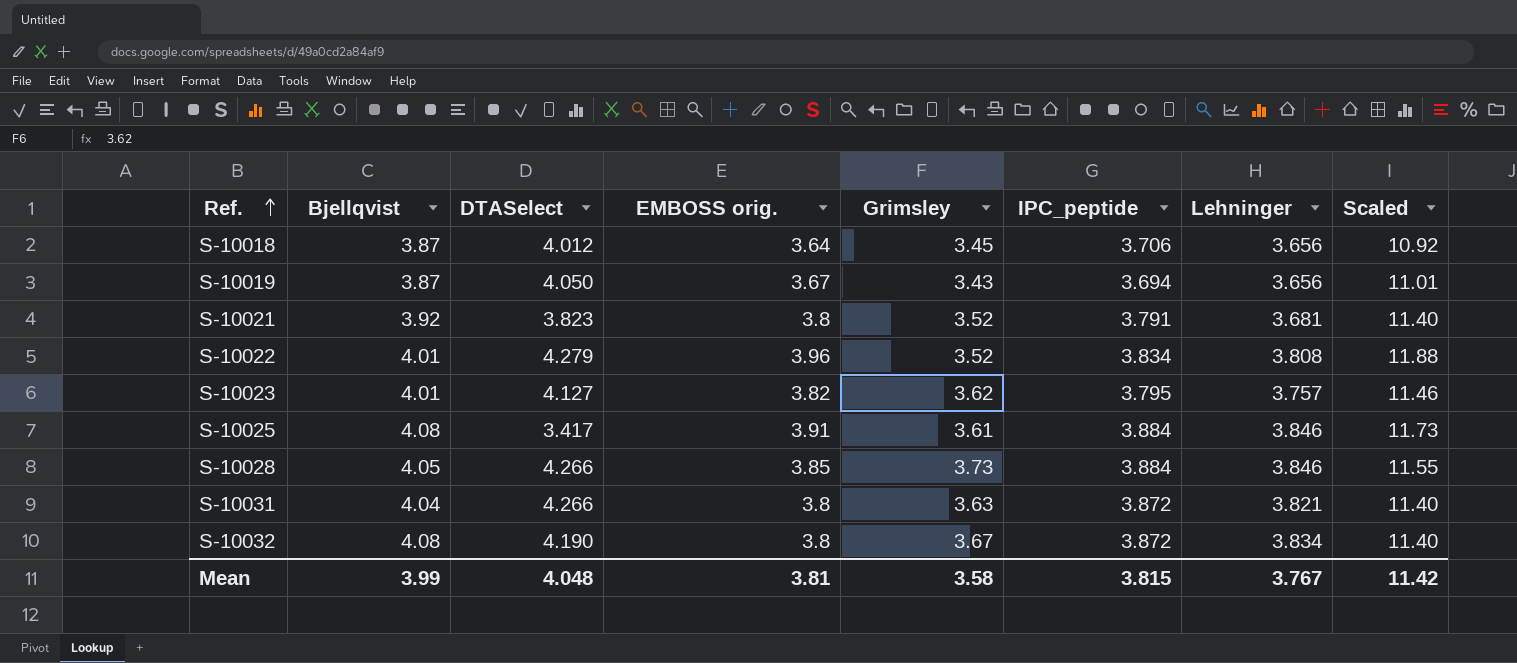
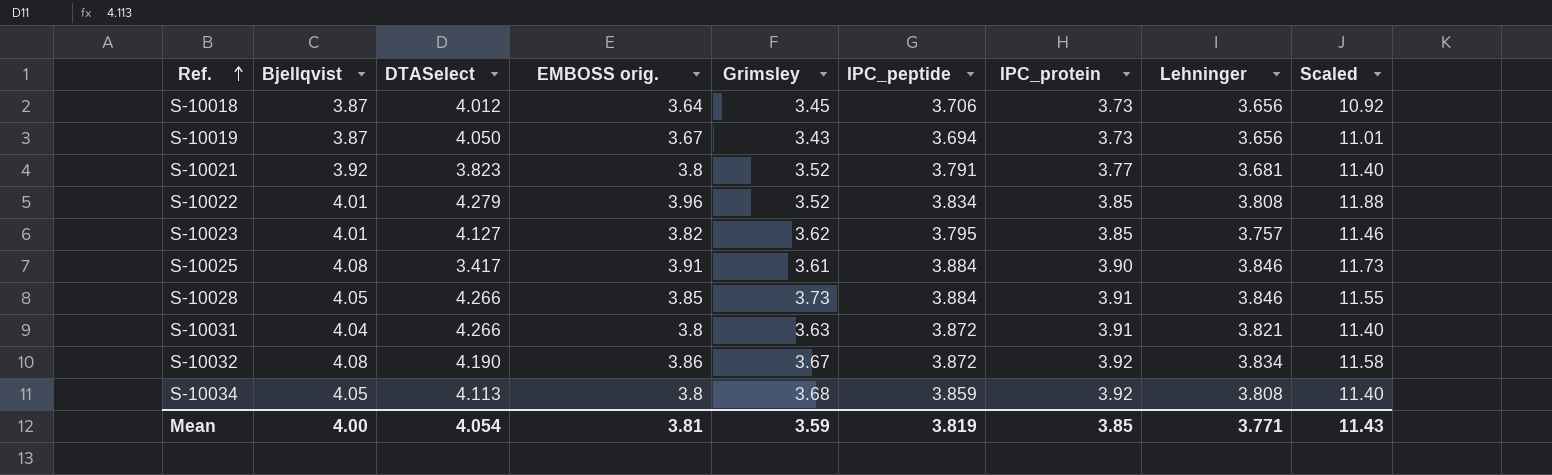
column IPC_protein | position: none -> 7
S-10032 | EMBOSS orig.: 3.8 -> 3.86
S-10032 | Scaled: 11.40 -> 11.58
row S-10034: none -> 4.05 | 4.113 | 3.8 | 3.68 | 3.859 | 3.92 | 3.808 | 11.40
Mean | Bjellqvist: 3.99 -> 4.00
Mean | DTASelect: 4.048 -> 4.054
Mean | Grimsley: 3.58 -> 3.59
Mean | IPC_peptide: 3.815 -> 3.819
Mean | Lehninger: 3.767 -> 3.771
Mean | Scaled: 11.42 -> 11.43

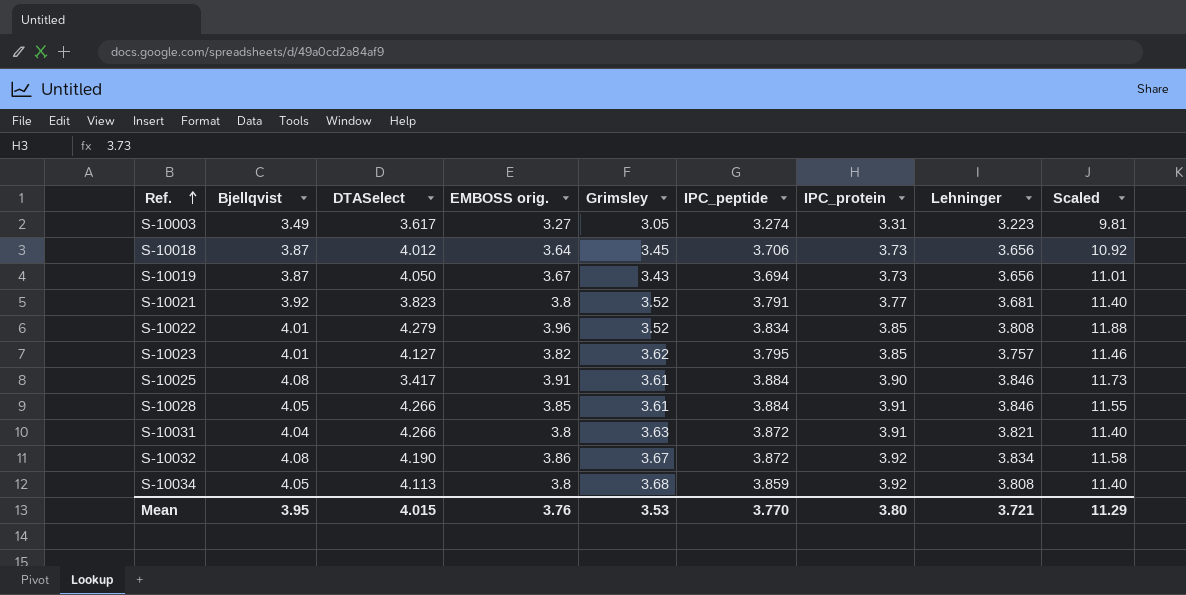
row S-10003: none -> 3.49 | 3.617 | 3.27 | 3.05 | 3.274 | 3.31 | 3.223 | 9.81
S-10028 | Grimsley: 3.73 -> 3.61
Mean | Bjellqvist: 4.00 -> 3.95
Mean | DTASelect: 4.054 -> 4.015
Mean | EMBOSS orig.: 3.81 -> 3.76
Mean | Grimsley: 3.59 -> 3.53
Mean | IPC_peptide: 3.819 -> 3.770
Mean | IPC_protein: 3.85 -> 3.80
Mean | Lehninger: 3.771 -> 3.721
Mean | Scaled: 11.43 -> 11.29

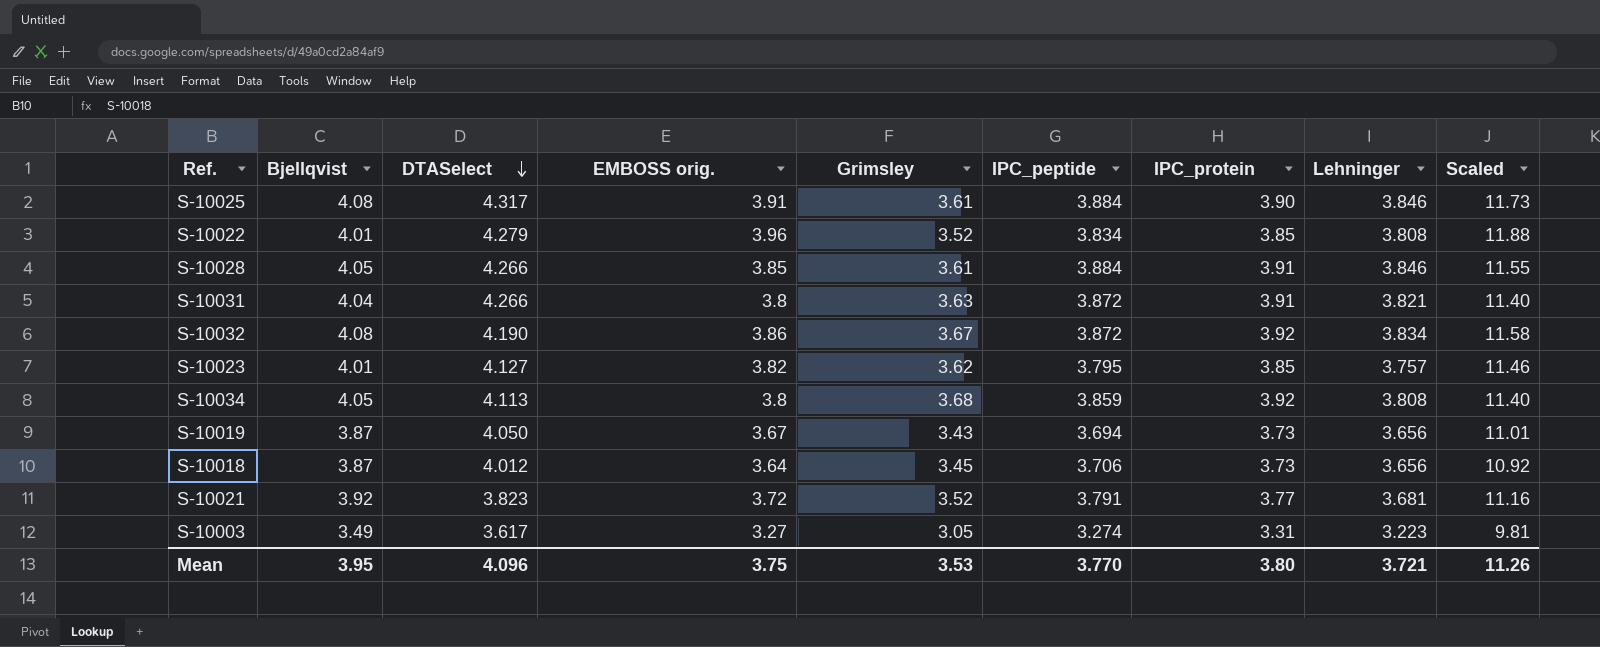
row order: Ref. ascending -> DTASelect descending
S-10025 | DTASelect: 3.417 -> 4.317
S-10021 | EMBOSS orig.: 3.8 -> 3.72
S-10021 | Scaled: 11.40 -> 11.16
Mean | DTASelect: 4.015 -> 4.096
Mean | EMBOSS orig.: 3.76 -> 3.75
Mean | Scaled: 11.29 -> 11.26

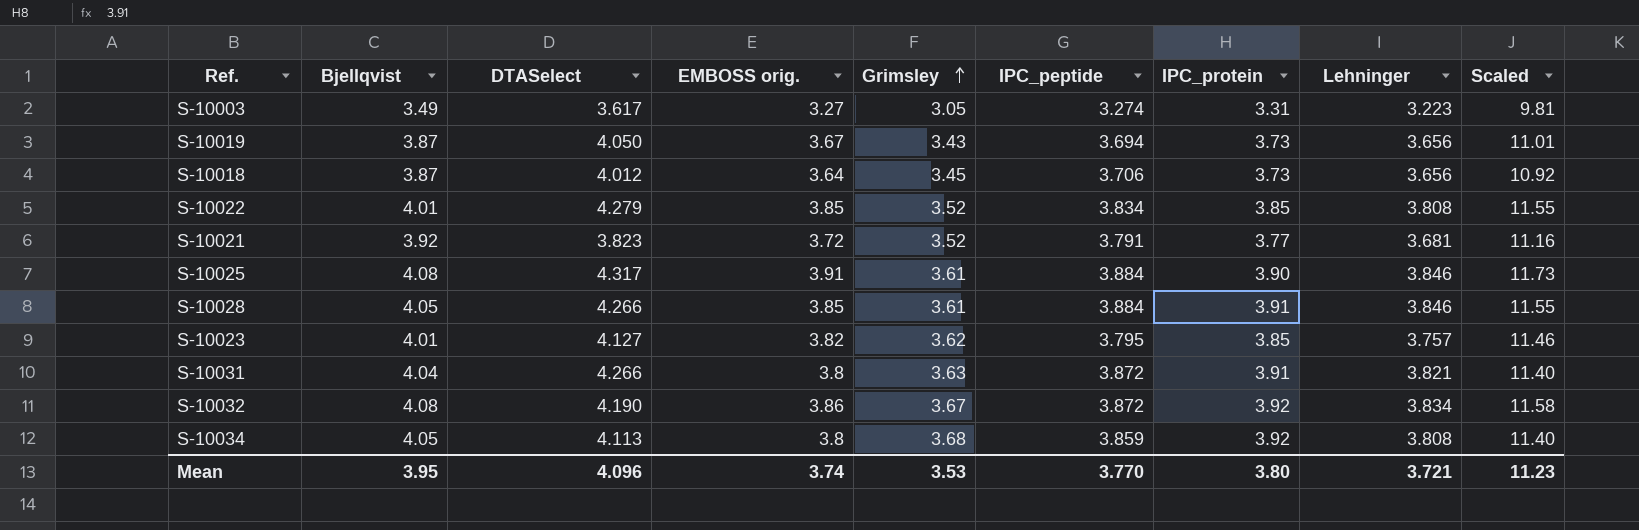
row order: DTASelect descending -> Grimsley ascending
S-10022 | EMBOSS orig.: 3.96 -> 3.85
S-10022 | Scaled: 11.88 -> 11.55
Mean | EMBOSS orig.: 3.75 -> 3.74
Mean | Scaled: 11.26 -> 11.23

